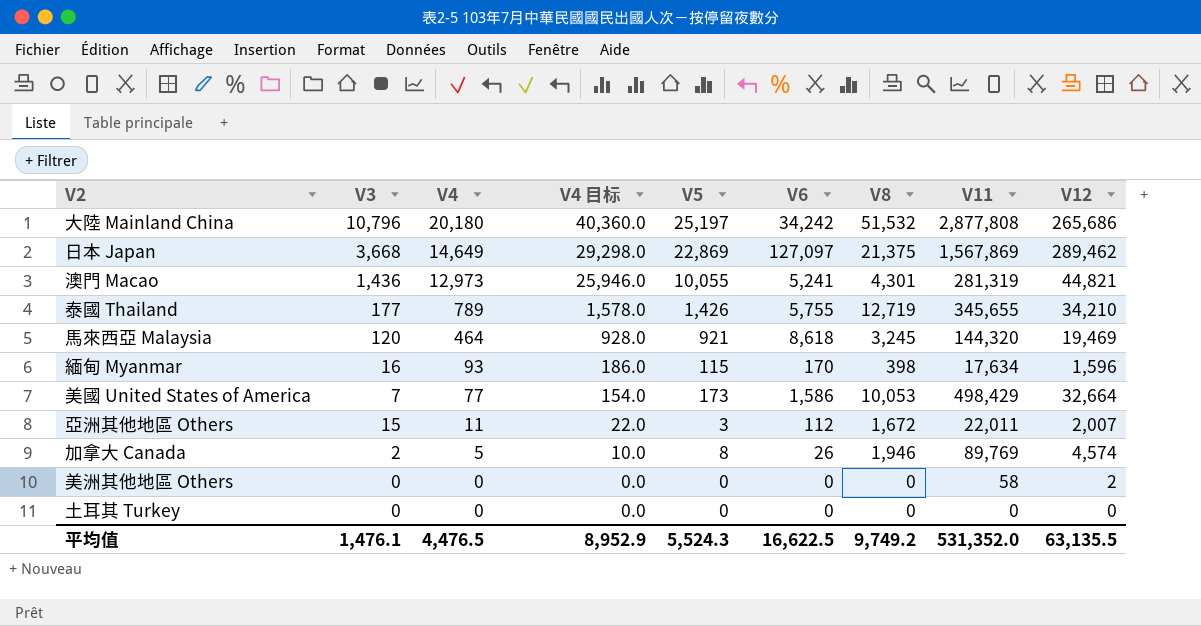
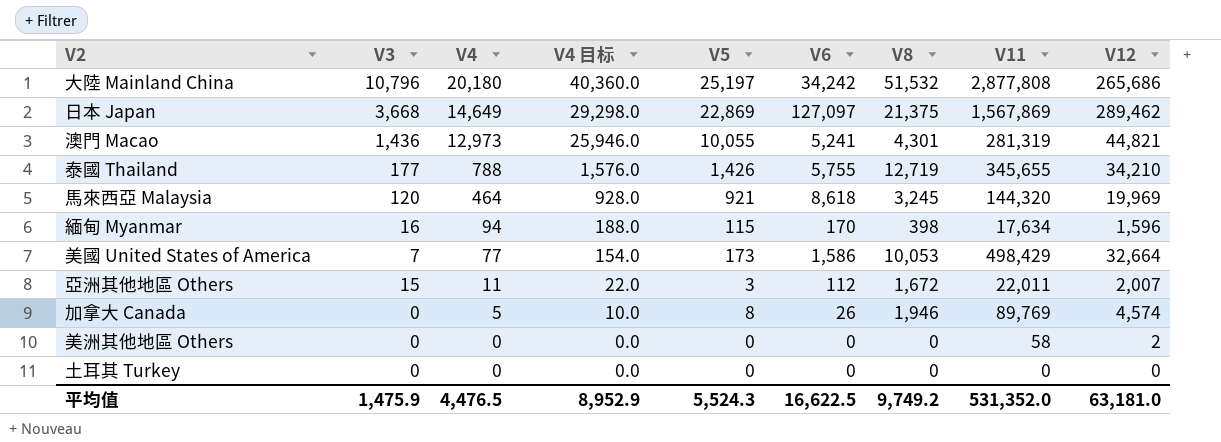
泰國 Thailand | V4: 789 -> 788
泰國 Thailand | V4 目标: 1,578.0 -> 1,576.0
馬來西亞 Malaysia | V12: 19,469 -> 19,969
緬甸 Myanmar | V4: 93 -> 94
緬甸 Myanmar | V4 目标: 186.0 -> 188.0
加拿大 Canada | V3: 2 -> 0
平均值 | V3: 1,476.1 -> 1,475.9
平均值 | V12: 63,135.5 -> 63,181.0

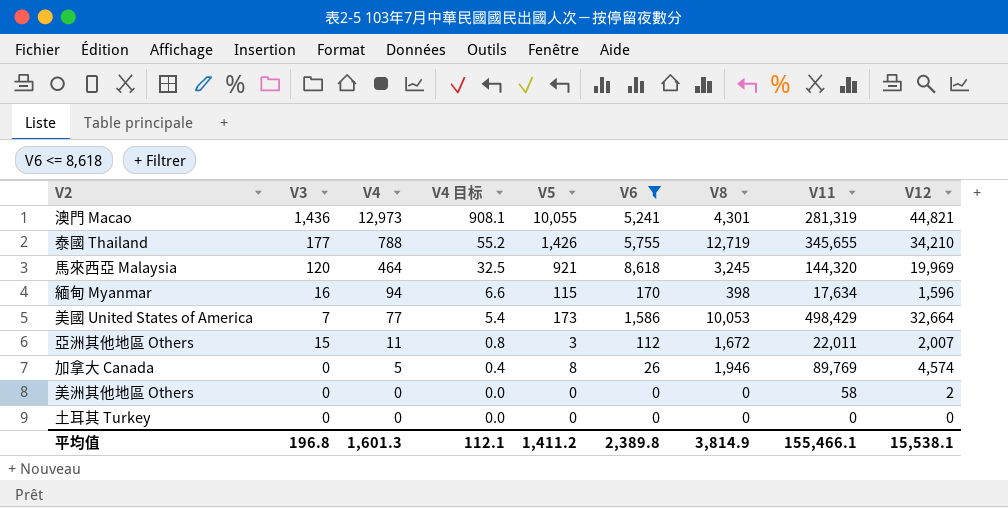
filter: none -> V6 <= 8,618
column V4 目标 | formula: [V4] * 2 -> [V4] * 0.07
平均值 | V3: 1,475.9 -> 196.8
平均值 | V4: 4,476.5 -> 1,601.3
平均值 | V4 目标: 8,952.9 -> 112.1
平均值 | V5: 5,524.3 -> 1,411.2
平均值 | V6: 16,622.5 -> 2,389.8
平均值 | V8: 9,749.2 -> 3,814.9
平均值 | V11: 531,352.0 -> 155,466.1
平均值 | V12: 63,181.0 -> 15,538.1

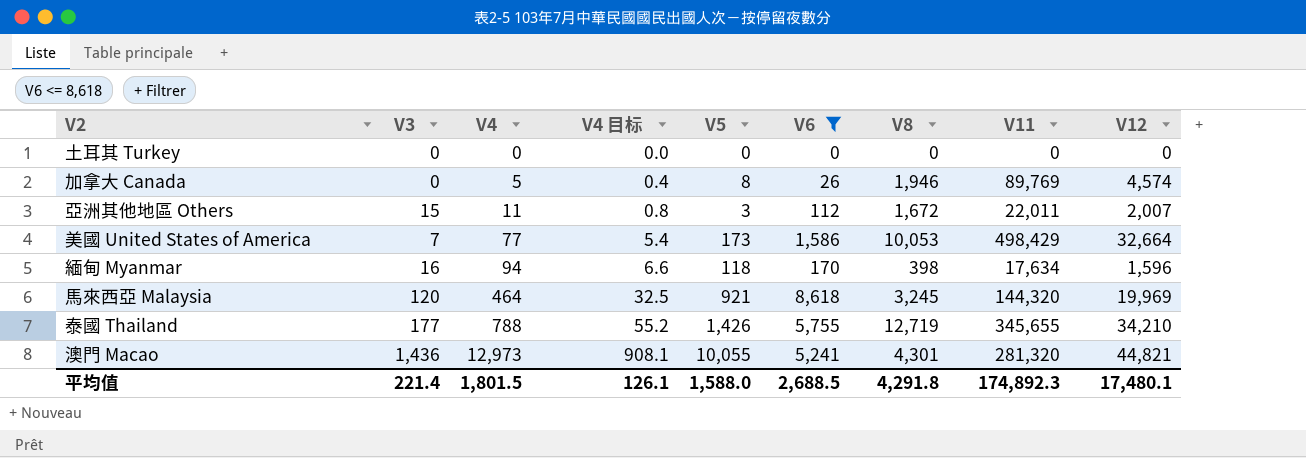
row order: V4 descending -> V4 ascending
row 美洲其他地區 Others: 0 | 0 | 0.0 | 0 | 0 | 0 | 58 | 2 -> none
緬甸 Myanmar | V5: 115 -> 118
澳門 Macao | V11: 281,319 -> 281,320
平均值 | V3: 196.8 -> 221.4
平均值 | V4: 1,601.3 -> 1,801.5
平均值 | V4 目标: 112.1 -> 126.1
平均值 | V5: 1,411.2 -> 1,588.0
平均值 | V6: 2,389.8 -> 2,688.5
平均值 | V8: 3,814.9 -> 4,291.8
平均值 | V11: 155,466.1 -> 174,892.3
平均值 | V12: 15,538.1 -> 17,480.1

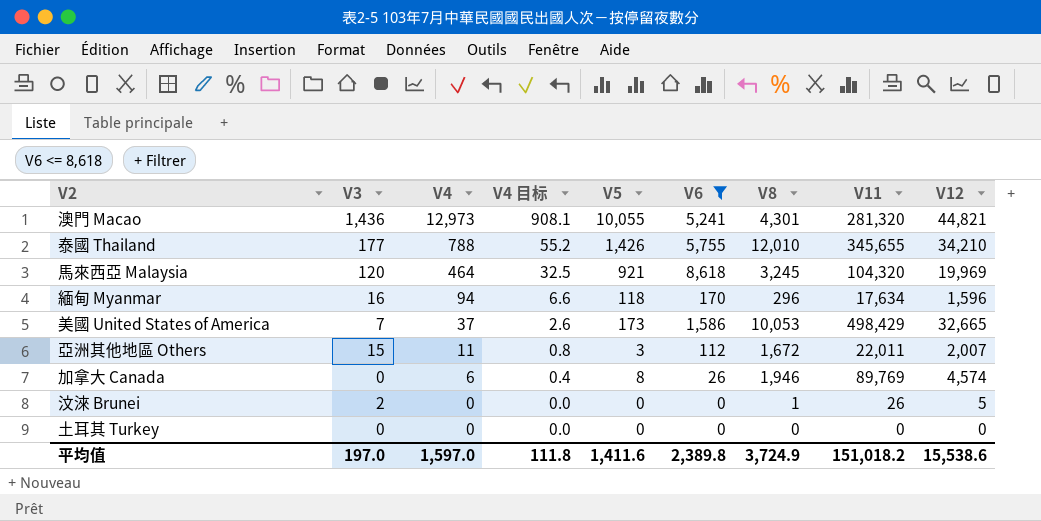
row order: V4 ascending -> V4 descending
泰國 Thailand | V8: 12,719 -> 12,010
馬來西亞 Malaysia | V11: 144,320 -> 104,320
緬甸 Myanmar | V8: 398 -> 296
美國 United States of America | V4: 77 -> 37
美國 United States of America | V4 目标: 5.4 -> 2.6
美國 United States of America | V12: 32,664 -> 32,665
加拿大 Canada | V4: 5 -> 6
row 汶淶 Brunei: none -> 2 | 0 | 0.0 | 0 | 0 | 1 | 26 | 5
平均值 | V3: 221.4 -> 197.0
平均值 | V4: 1,801.5 -> 1,597.0
平均值 | V4 目标: 126.1 -> 111.8
平均值 | V5: 1,588.0 -> 1,411.6
平均值 | V6: 2,688.5 -> 2,389.8
平均值 | V8: 4,291.8 -> 3,724.9
平均值 | V11: 174,892.3 -> 151,018.2
平均值 | V12: 17,480.1 -> 15,538.6

